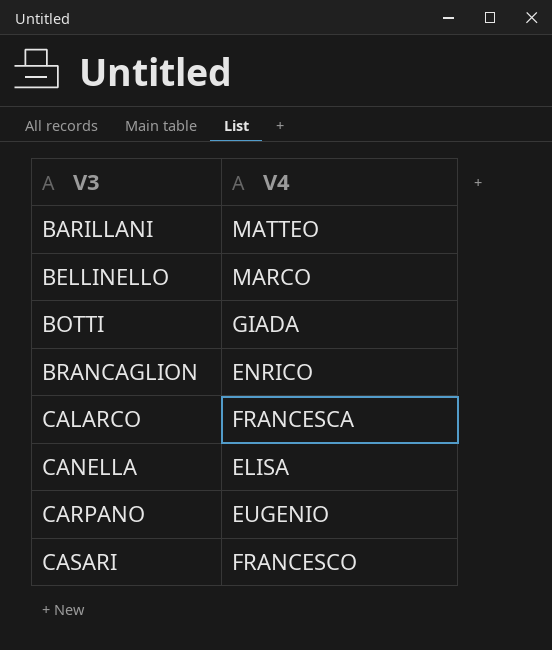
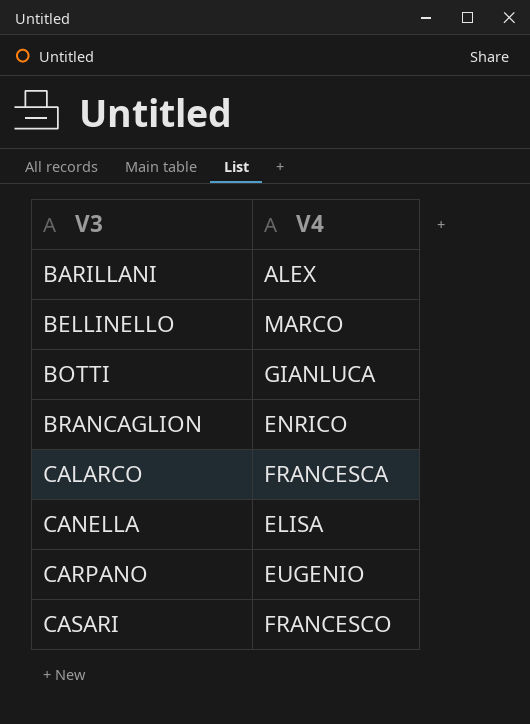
BARILLANI | V4: MATTEO -> ALEX
BOTTI | V4: GIADA -> GIANLUCA

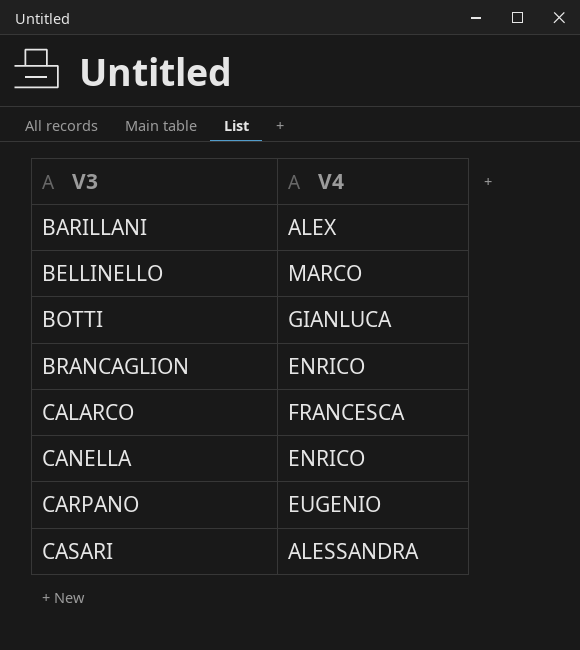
CANELLA | V4: ELISA -> ENRICO
CASARI | V4: FRANCESCO -> ALESSANDRA

